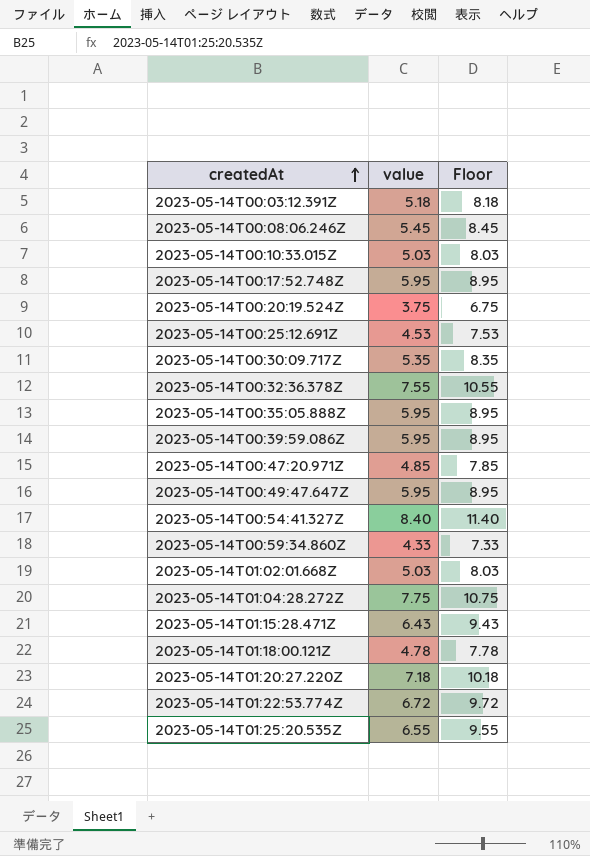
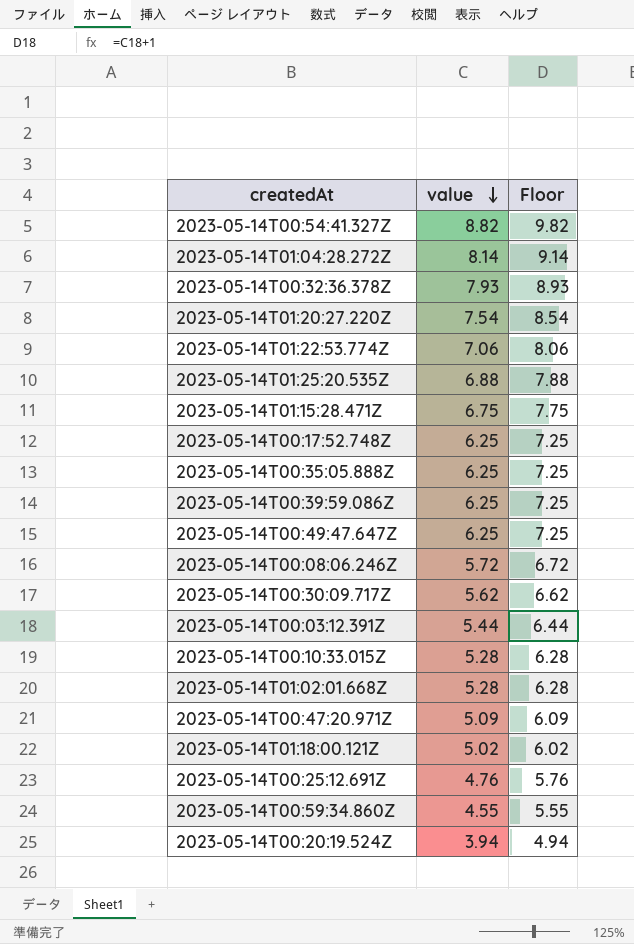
row order: createdAt ascending -> value descending
column Floor | formula: [value] + 3 -> [value] + 1
2023-05-14T00:54:41.327Z | value: 8.40 -> 8.82
2023-05-14T01:04:28.272Z | value: 7.75 -> 8.14
2023-05-14T00:32:36.378Z | value: 7.55 -> 7.93
2023-05-14T01:20:27.220Z | value: 7.18 -> 7.54
2023-05-14T01:22:53.774Z | value: 6.72 -> 7.06
2023-05-14T01:25:20.535Z | value: 6.55 -> 6.88
2023-05-14T01:15:28.471Z | value: 6.43 -> 6.75
2023-05-14T00:17:52.748Z | value: 5.95 -> 6.25
2023-05-14T00:35:05.888Z | value: 5.95 -> 6.25
2023-05-14T00:39:59.086Z | value: 5.95 -> 6.25
2023-05-14T00:49:47.647Z | value: 5.95 -> 6.25
2023-05-14T00:08:06.246Z | value: 5.45 -> 5.72
2023-05-14T00:30:09.717Z | value: 5.35 -> 5.62
2023-05-14T00:03:12.391Z | value: 5.18 -> 5.44
2023-05-14T00:10:33.015Z | value: 5.03 -> 5.28
2023-05-14T01:02:01.668Z | value: 5.03 -> 5.28
2023-05-14T00:47:20.971Z | value: 4.85 -> 5.09
2023-05-14T01:18:00.121Z | value: 4.78 -> 5.02
2023-05-14T00:25:12.691Z | value: 4.53 -> 4.76
2023-05-14T00:59:34.860Z | value: 4.33 -> 4.55
2023-05-14T00:20:19.524Z | value: 3.75 -> 3.94

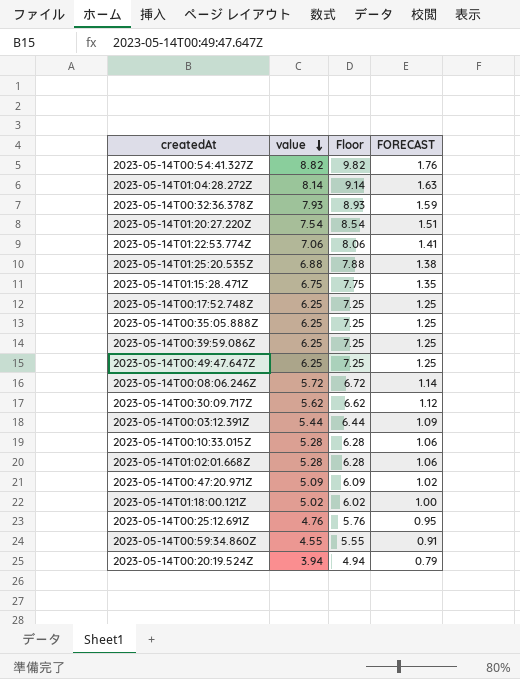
column FORECAST | formula: none -> [value] * 0.2

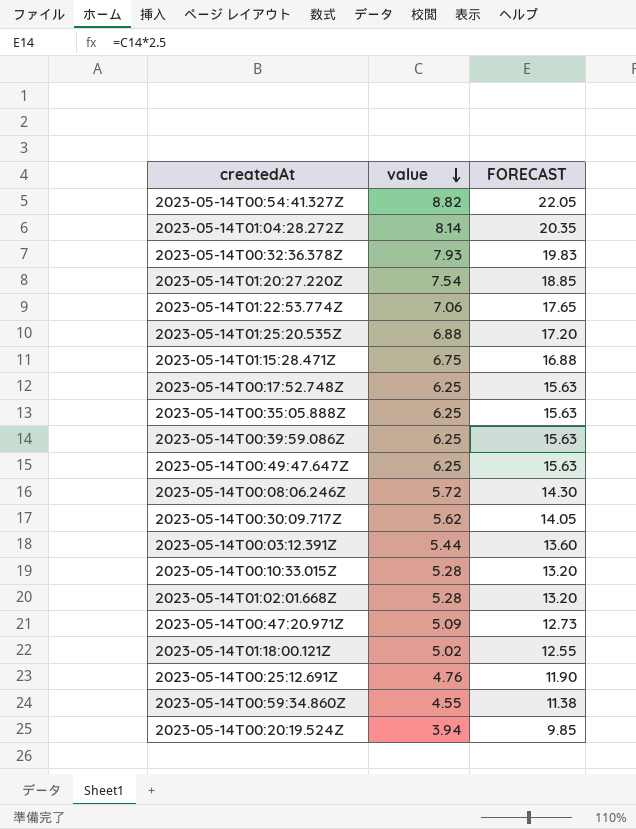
column Floor | formula: [value] + 1 -> none
column FORECAST | formula: [value] * 0.2 -> [value] * 2.5

